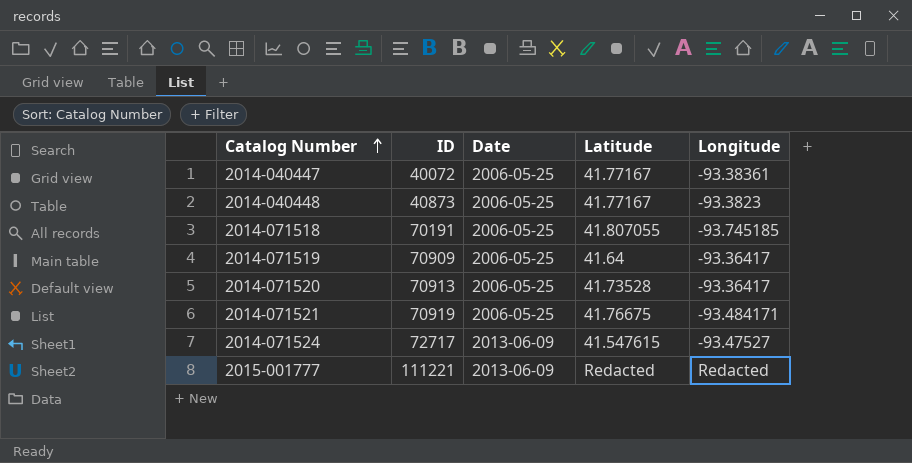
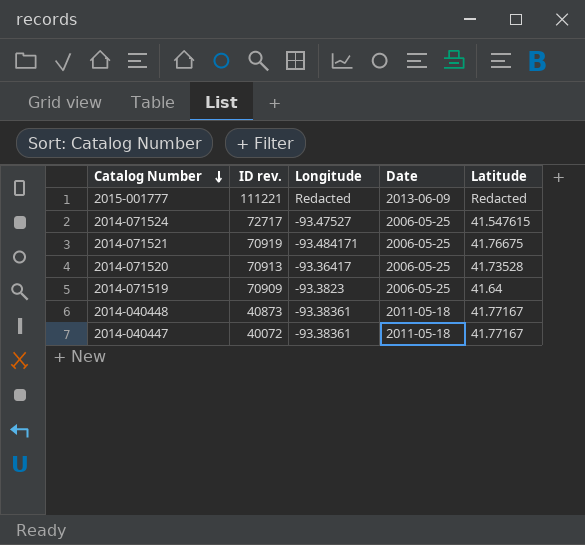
row order: Catalog Number ascending -> Catalog Number descending
column name: ID -> ID rev.
column Longitude | position: 5 -> 3
row 2014-071518: 70191 | 2006-05-25 | 41.807055 | -93.745185 -> none
2014-071524 | Date: 2013-06-09 -> 2006-05-25
2014-071519 | Longitude: -93.36417 -> -93.3823
2014-040448 | Longitude: -93.3823 -> -93.38361
2014-040448 | Date: 2006-05-25 -> 2011-05-18
2014-040447 | Date: 2006-05-25 -> 2011-05-18

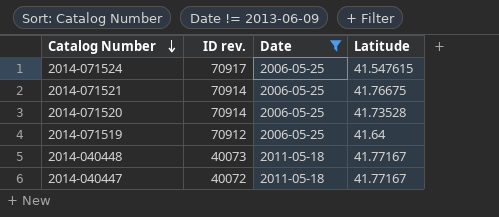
filter: none -> Date != 2013-06-09
column Longitude | position: 3 -> none
2014-071524 | ID rev.: 72717 -> 70917
2014-071521 | ID rev.: 70919 -> 70914
2014-071520 | ID rev.: 70913 -> 70914
2014-071519 | ID rev.: 70909 -> 70912
2014-040448 | ID rev.: 40873 -> 40073

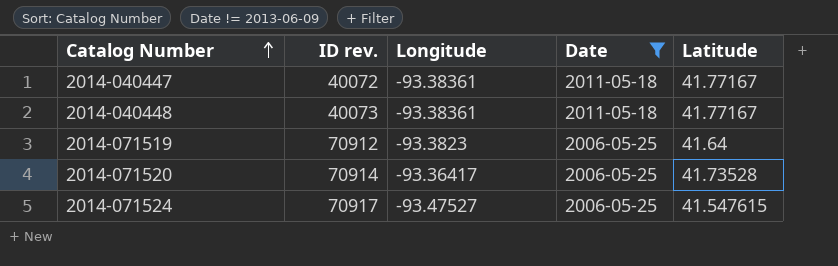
row order: Catalog Number descending -> Catalog Number ascending
column Longitude | position: none -> 3
row 2014-071521: 70914 | 2006-05-25 | 41.76675 -> none

